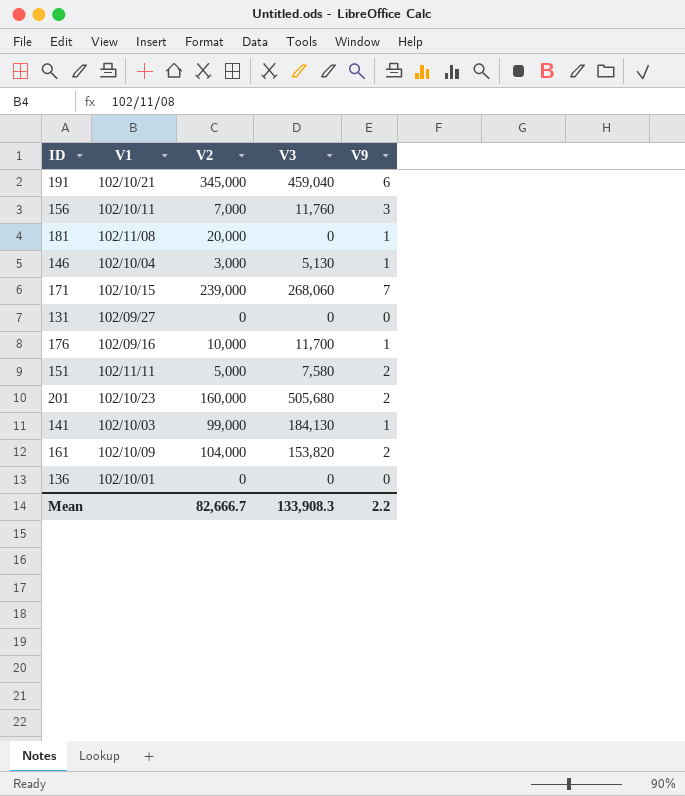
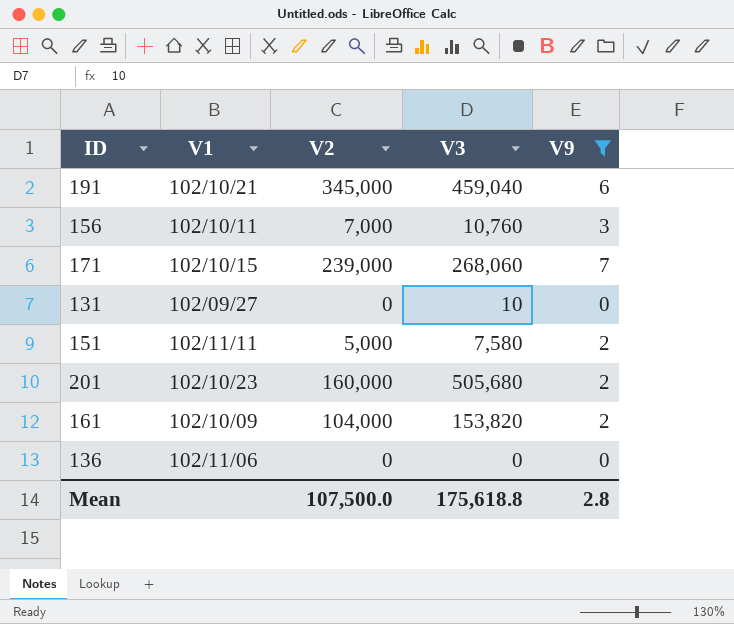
filter: none -> V9 != 1
156 | V3: 11,760 -> 10,760
131 | V3: 0 -> 10
136 | V1: 102/10/01 -> 102/11/06
Mean | V2: 82,666.7 -> 107,500.0
Mean | V3: 133,908.3 -> 175,618.8
Mean | V9: 2.2 -> 2.8

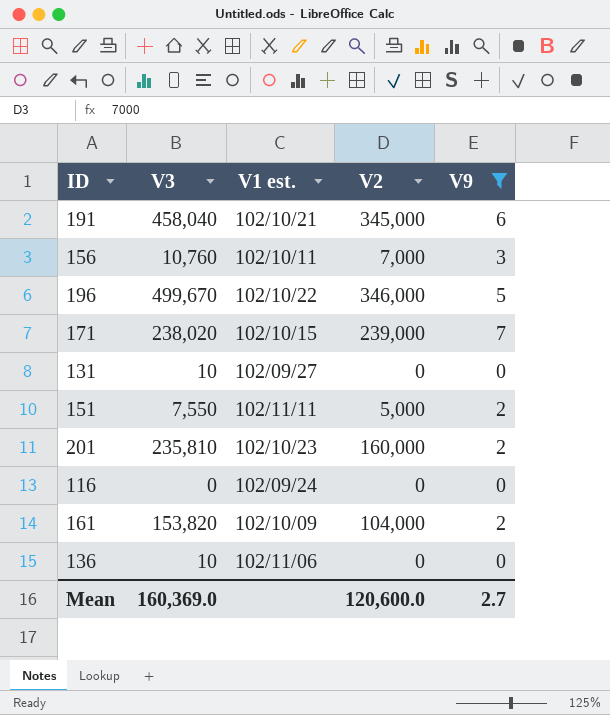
column V3 | position: 4 -> 2
column name: V1 -> V1 est.
191 | V3: 459,040 -> 458,040
row 196: none -> 499,670 | 102/10/22 | 346,000 | 5
171 | V3: 268,060 -> 238,020
151 | V3: 7,580 -> 7,550
201 | V3: 505,680 -> 235,810
row 116: none -> 0 | 102/09/24 | 0 | 0
136 | V3: 0 -> 10
Mean | V3: 175,618.8 -> 160,369.0
Mean | V2: 107,500.0 -> 120,600.0
Mean | V9: 2.8 -> 2.7

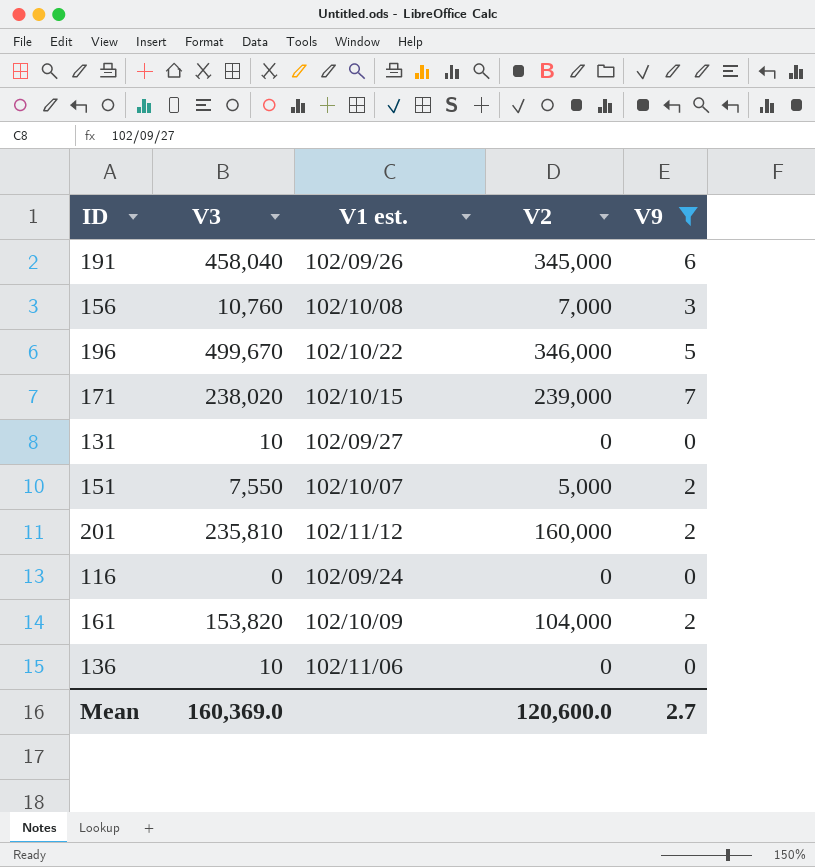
191 | V1 est.: 102/10/21 -> 102/09/26
156 | V1 est.: 102/10/11 -> 102/10/08
151 | V1 est.: 102/11/11 -> 102/10/07
201 | V1 est.: 102/10/23 -> 102/11/12

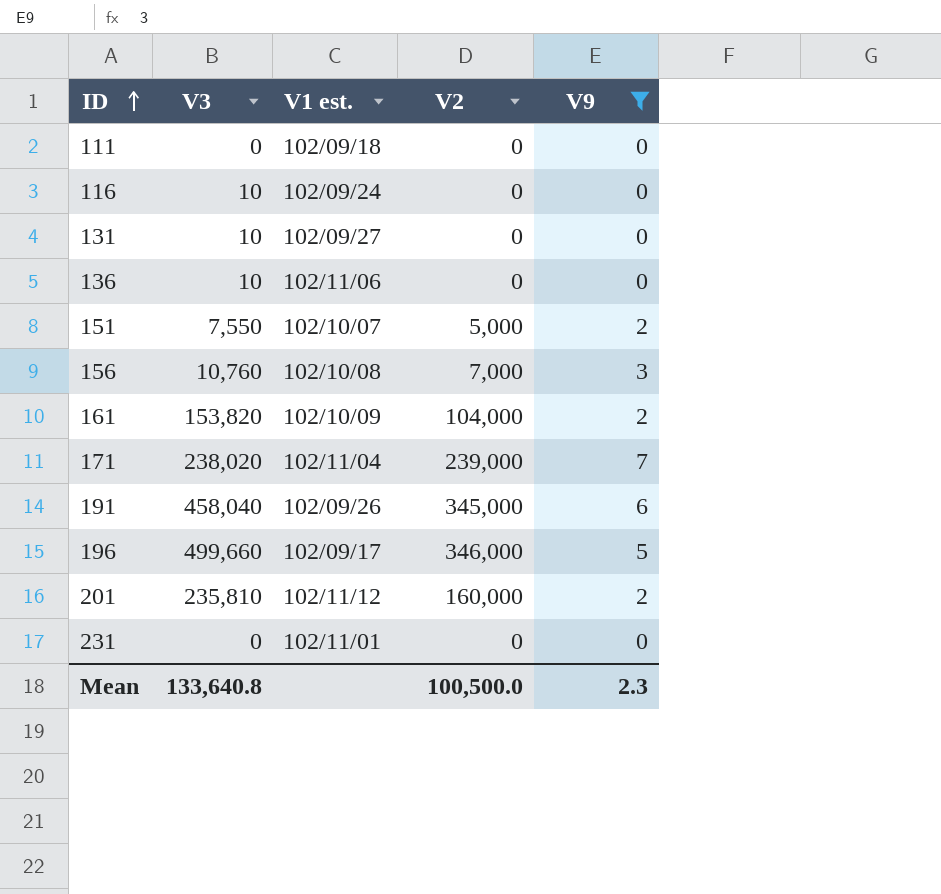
row order: none -> ID ascending
row 111: none -> 0 | 102/09/18 | 0 | 0
116 | V3: 0 -> 10
171 | V1 est.: 102/10/15 -> 102/11/04
196 | V3: 499,670 -> 499,660
196 | V1 est.: 102/10/22 -> 102/09/17
row 231: none -> 0 | 102/11/01 | 0 | 0
Mean | V3: 160,369.0 -> 133,640.8
Mean | V2: 120,600.0 -> 100,500.0
Mean | V9: 2.7 -> 2.3

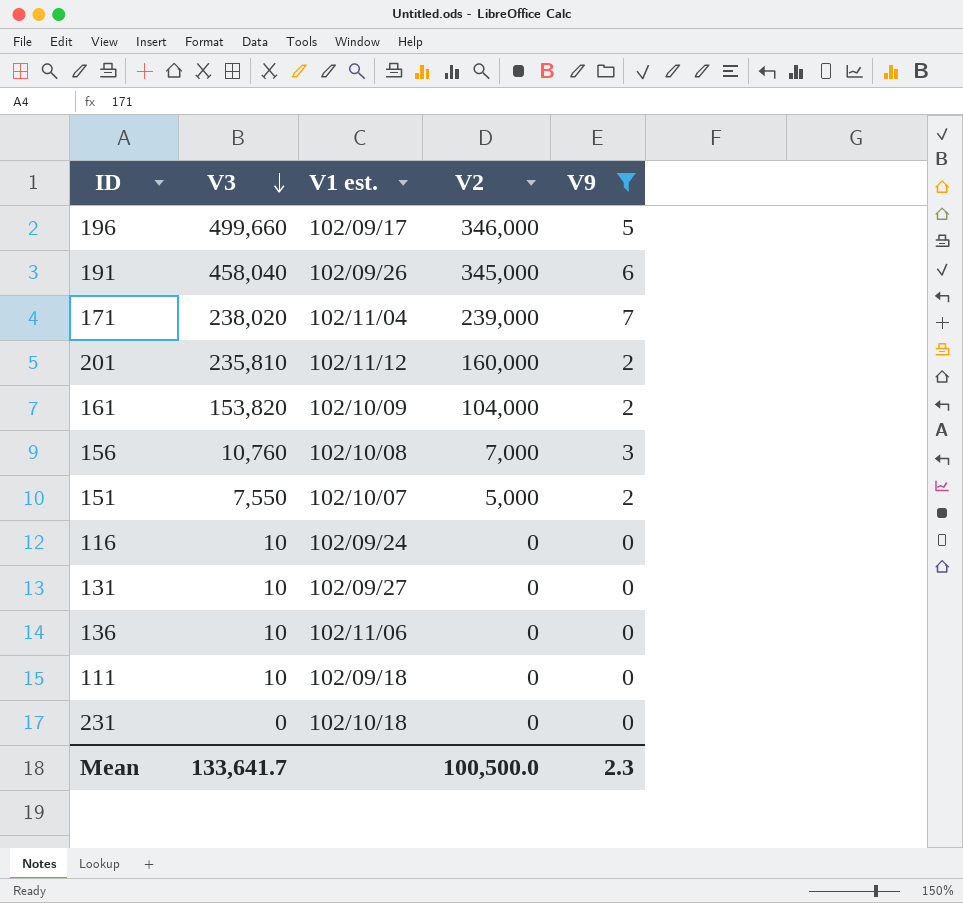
row order: ID ascending -> V3 descending
111 | V3: 0 -> 10
231 | V1 est.: 102/11/01 -> 102/10/18
Mean | V3: 133,640.8 -> 133,641.7

